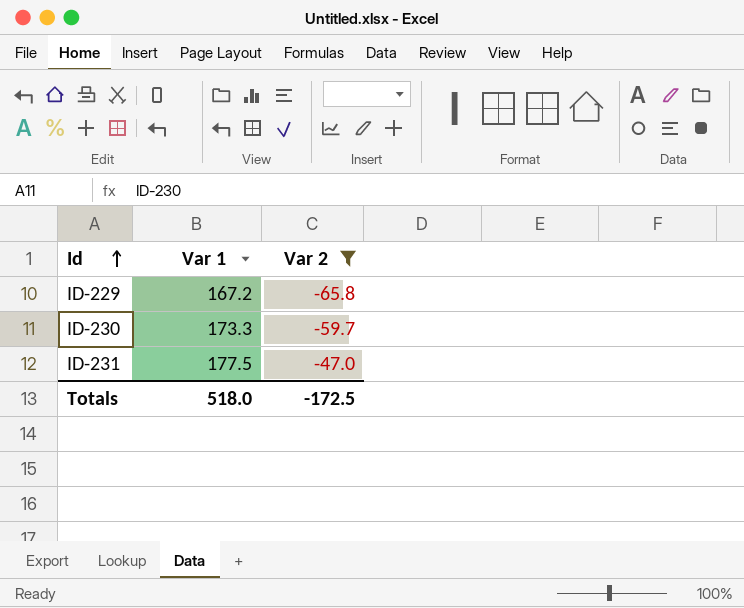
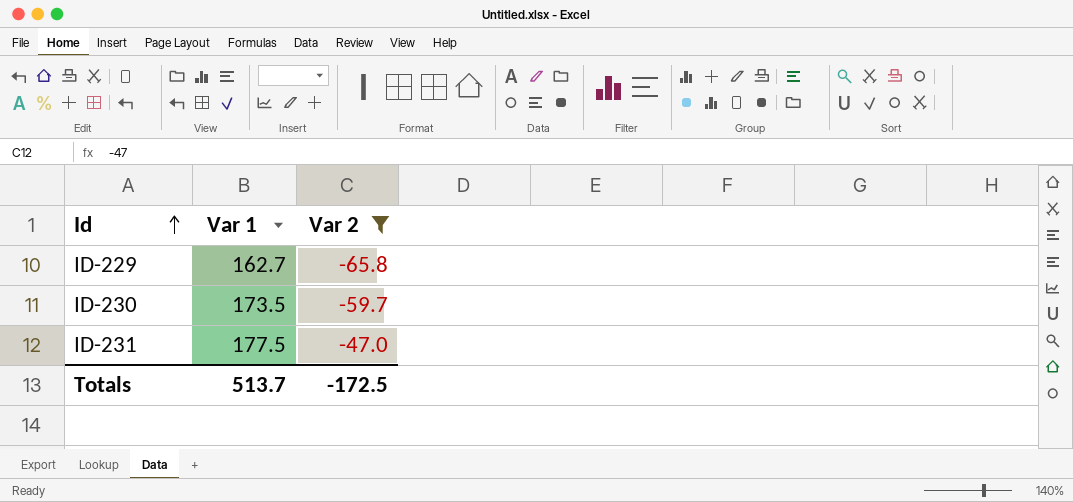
ID-229 | Var 1: 167.2 -> 162.7
ID-230 | Var 1: 173.3 -> 173.5
Totals | Var 1: 518.0 -> 513.7

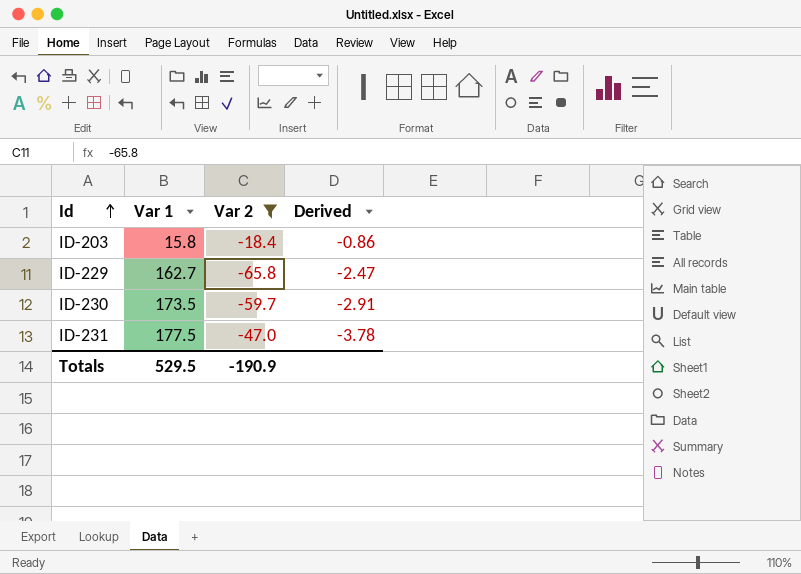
column Derived | formula: none -> [Var 1] / [Var 2]
row ID-203: none -> 15.8 | -18.4 | -0.86
Totals | Var 1: 513.7 -> 529.5
Totals | Var 2: -172.5 -> -190.9

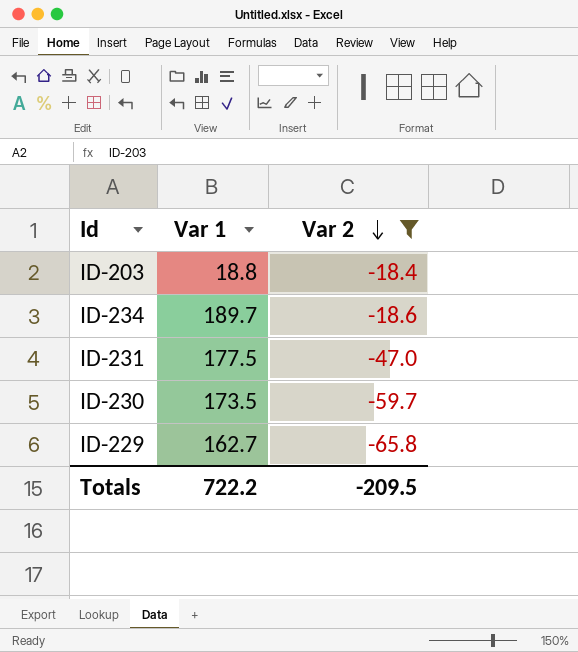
row order: Id ascending -> Var 2 descending
column Derived | formula: [Var 1] / [Var 2] -> none
ID-203 | Var 1: 15.8 -> 18.8
row ID-234: none -> 189.7 | -18.6
Totals | Var 1: 529.5 -> 722.2
Totals | Var 2: -190.9 -> -209.5

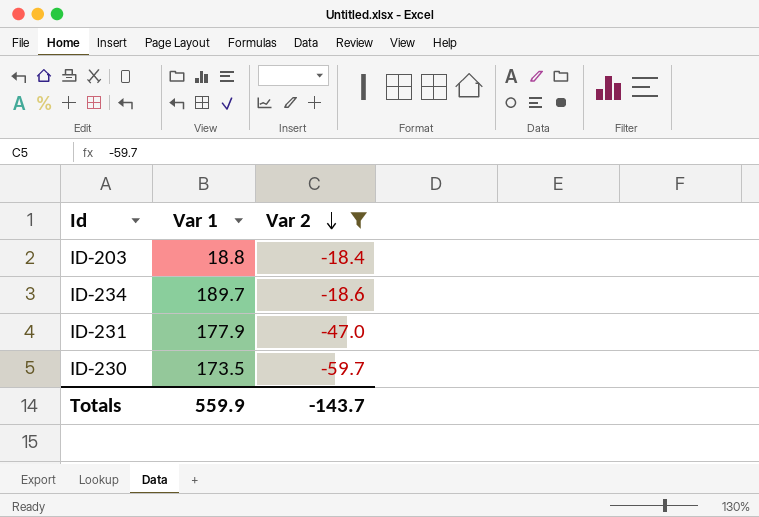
row ID-229: 162.7 | -65.8 -> none
ID-231 | Var 1: 177.5 -> 177.9
Totals | Var 1: 722.2 -> 559.9
Totals | Var 2: -209.5 -> -143.7

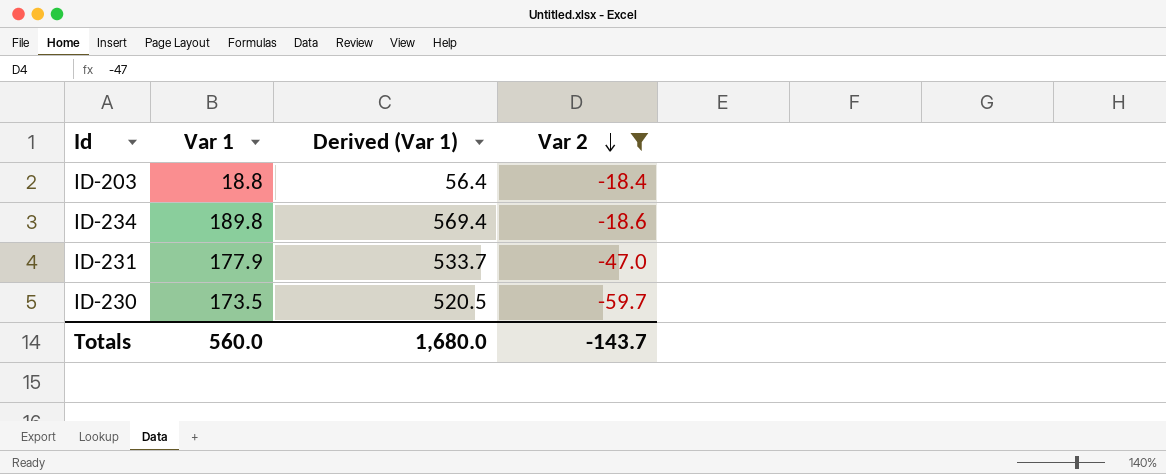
column Derived (Var 1) | formula: none -> [Var 1] * 3
ID-234 | Var 1: 189.7 -> 189.8
Totals | Var 1: 559.9 -> 560.0

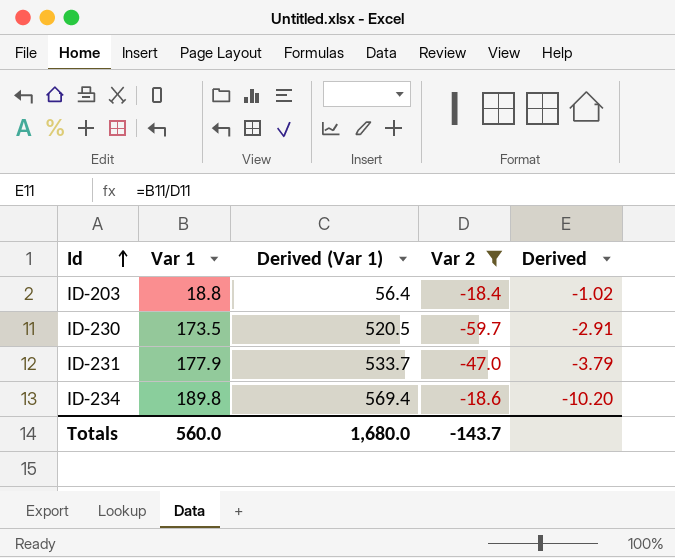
row order: Var 2 descending -> Id ascending
column Derived | formula: none -> [Var 1] / [Var 2]

